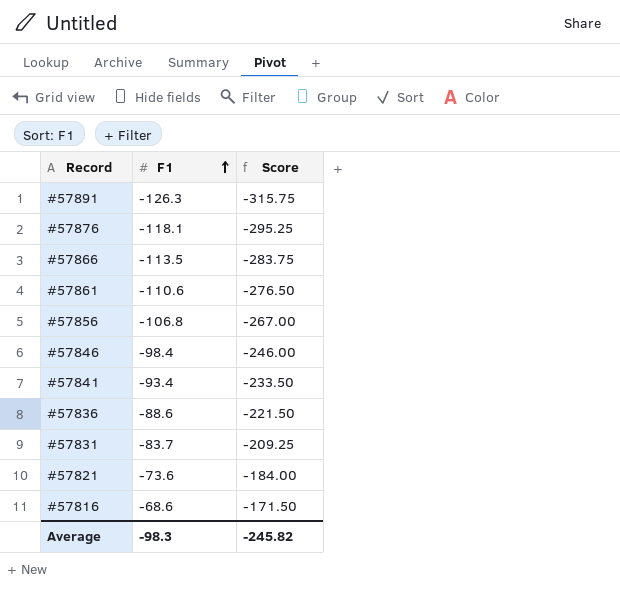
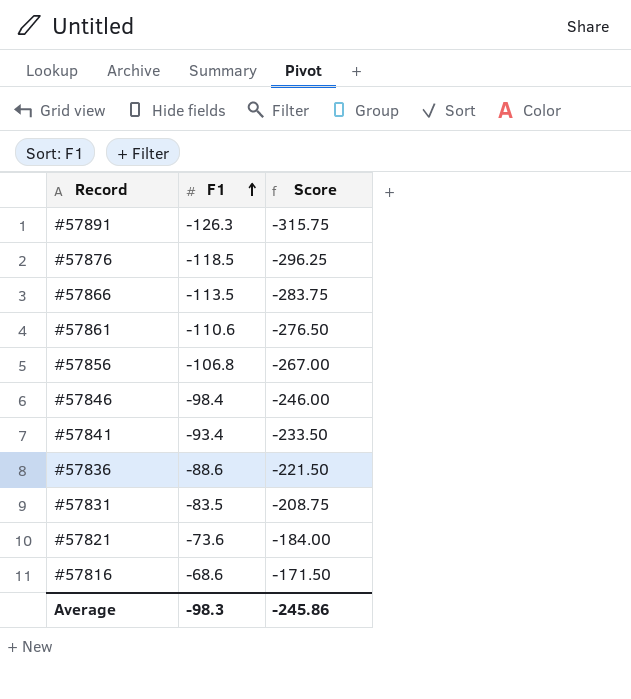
#57876 | F1: -118.1 -> -118.5
#57876 | Score: -295.25 -> -296.25
#57831 | F1: -83.7 -> -83.5
#57831 | Score: -209.25 -> -208.75
Average | Score: -245.82 -> -245.86

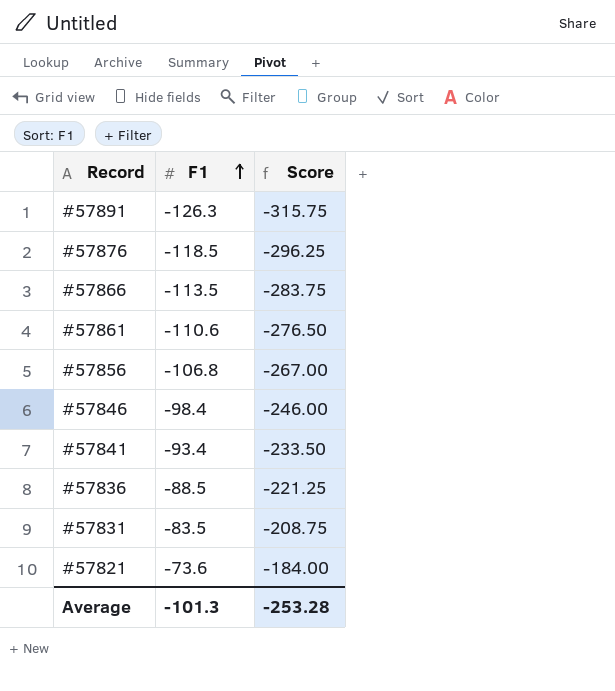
row #57816: -68.6 | -171.50 -> none
#57836 | F1: -88.6 -> -88.5
#57836 | Score: -221.50 -> -221.25
Average | F1: -98.3 -> -101.3
Average | Score: -245.86 -> -253.28

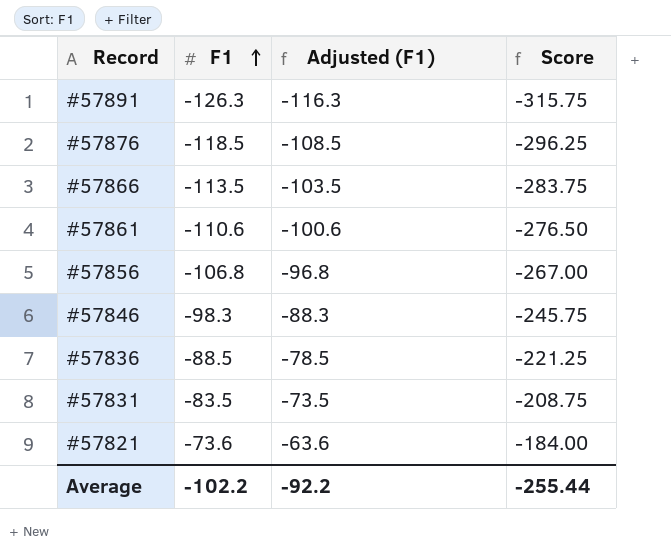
column Adjusted (F1) | formula: none -> [F1] + 10
row #57841: -93.4 | -233.50 -> none
#57846 | F1: -98.4 -> -98.3
#57846 | Score: -246.00 -> -245.75
Average | F1: -101.3 -> -102.2
Average | Score: -253.28 -> -255.44

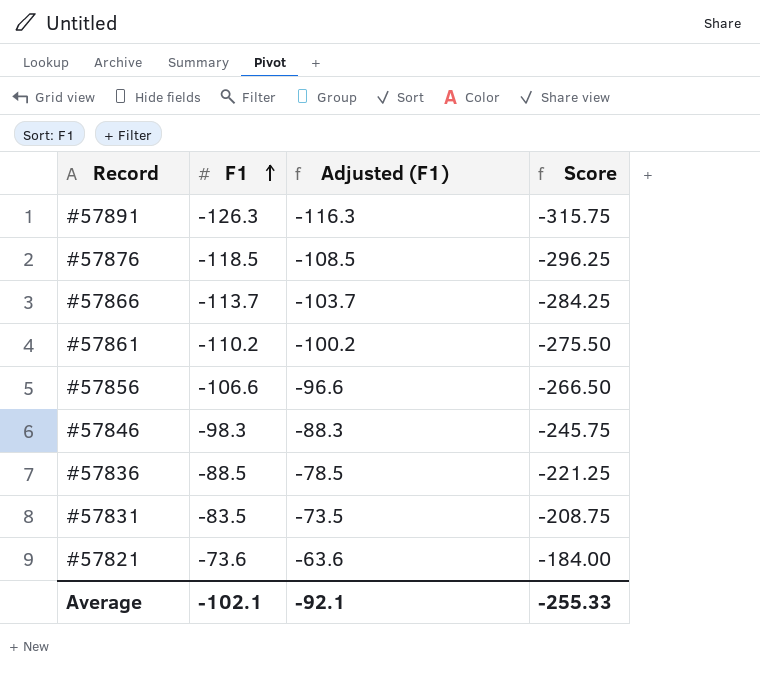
#57866 | F1: -113.5 -> -113.7
#57866 | Adjusted (F1): -103.5 -> -103.7
#57866 | Score: -283.75 -> -284.25
#57861 | F1: -110.6 -> -110.2
#57861 | Adjusted (F1): -100.6 -> -100.2
#57861 | Score: -276.50 -> -275.50
#57856 | F1: -106.8 -> -106.6
#57856 | Adjusted (F1): -96.8 -> -96.6
#57856 | Score: -267.00 -> -266.50
Average | F1: -102.2 -> -102.1
Average | Adjusted (F1): -92.2 -> -92.1
Average | Score: -255.44 -> -255.33

